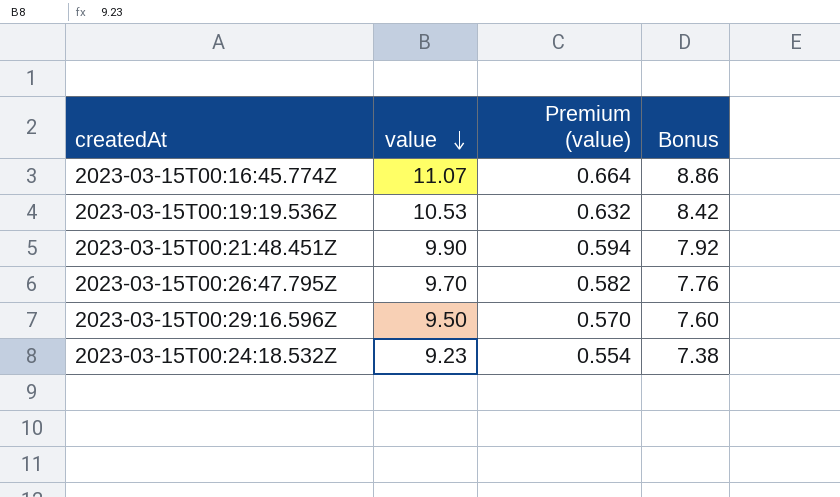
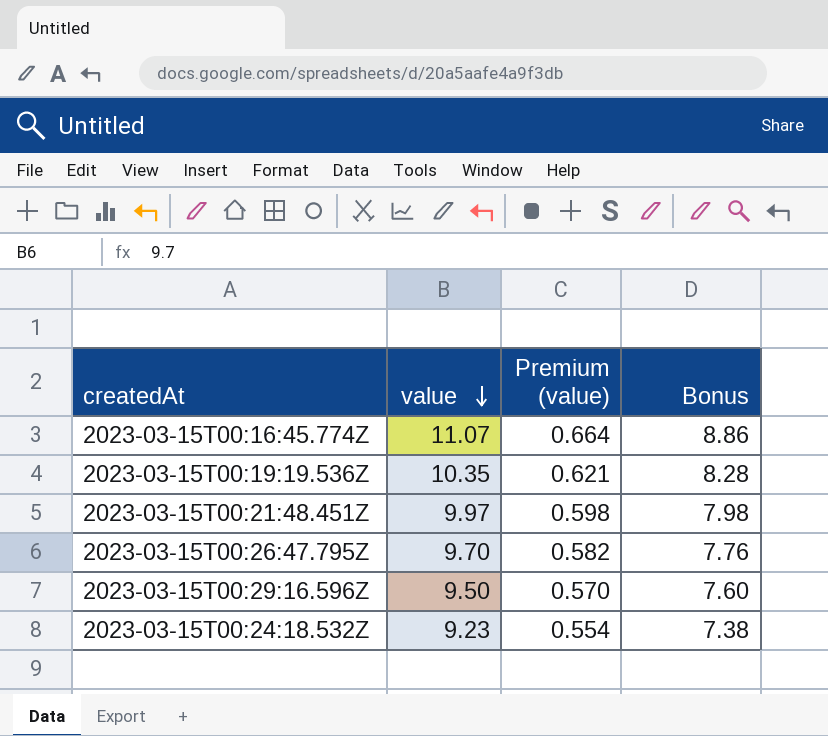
2023-03-15T00:19:19.536Z | value: 10.53 -> 10.35
2023-03-15T00:19:19.536Z | Premium (value): 0.632 -> 0.621
2023-03-15T00:19:19.536Z | Bonus: 8.42 -> 8.28
2023-03-15T00:21:48.451Z | value: 9.90 -> 9.97
2023-03-15T00:21:48.451Z | Premium (value): 0.594 -> 0.598
2023-03-15T00:21:48.451Z | Bonus: 7.92 -> 7.98

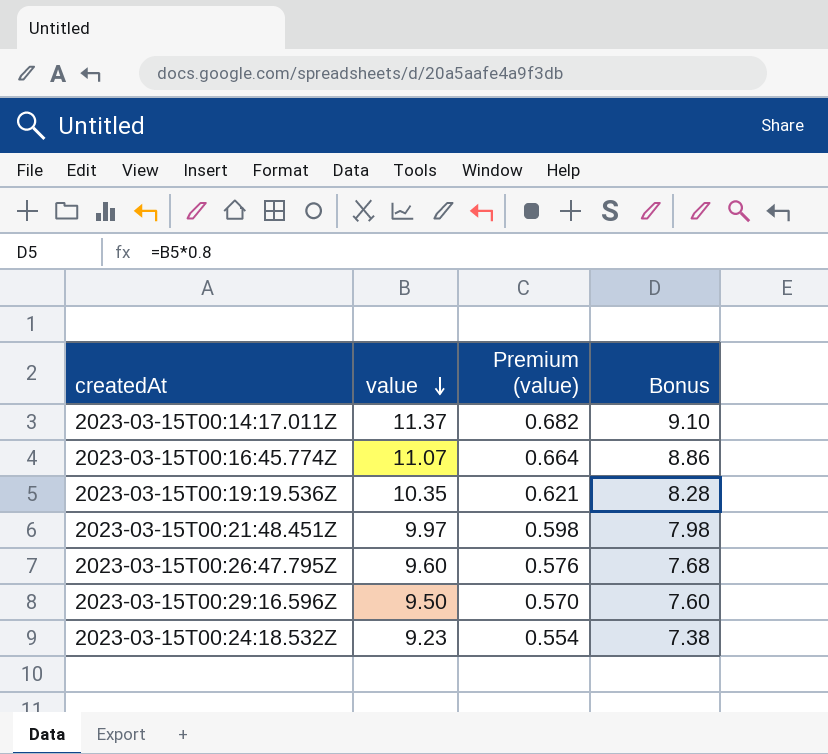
row 2023-03-15T00:14:17.011Z: none -> 11.37 | 0.682 | 9.10
2023-03-15T00:26:47.795Z | value: 9.70 -> 9.60
2023-03-15T00:26:47.795Z | Premium (value): 0.582 -> 0.576
2023-03-15T00:26:47.795Z | Bonus: 7.76 -> 7.68

